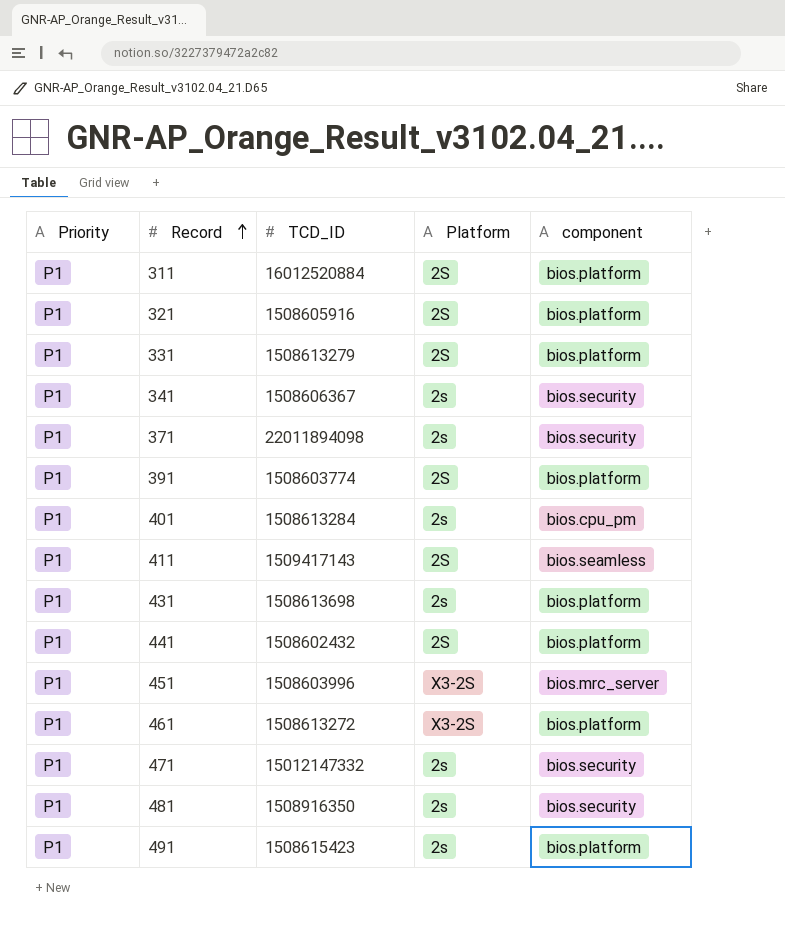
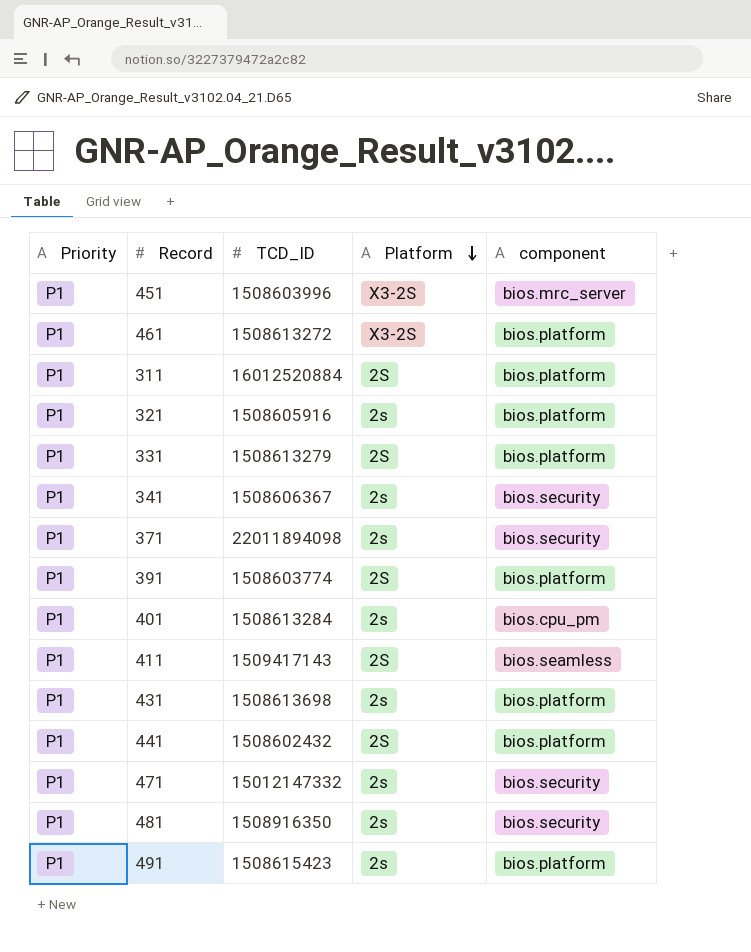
row order: Record ascending -> Platform descending
321 | Platform: 2S -> 2s

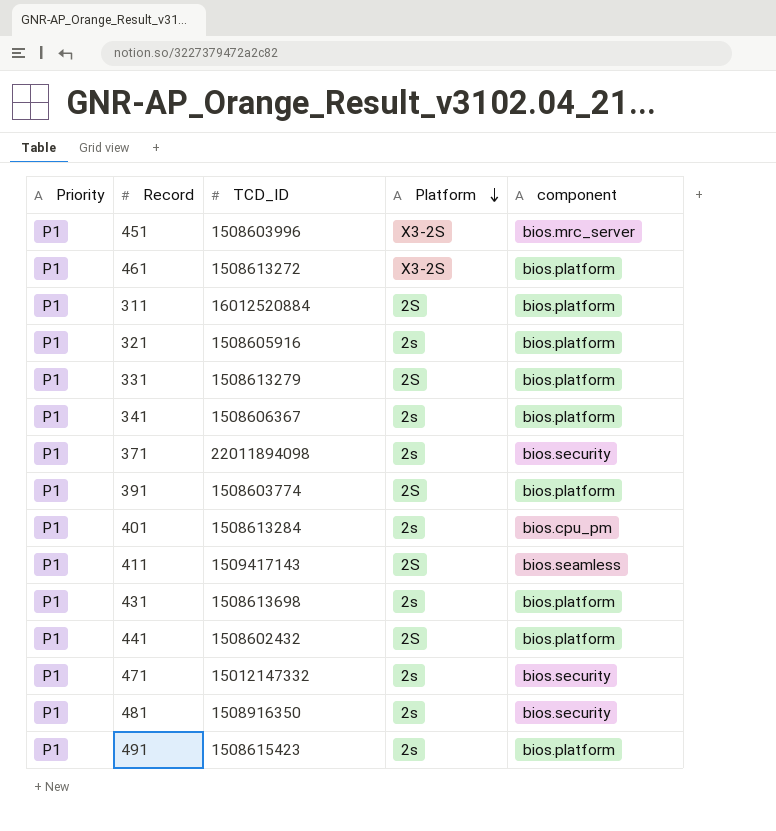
341 | component: bios.security -> bios.platform

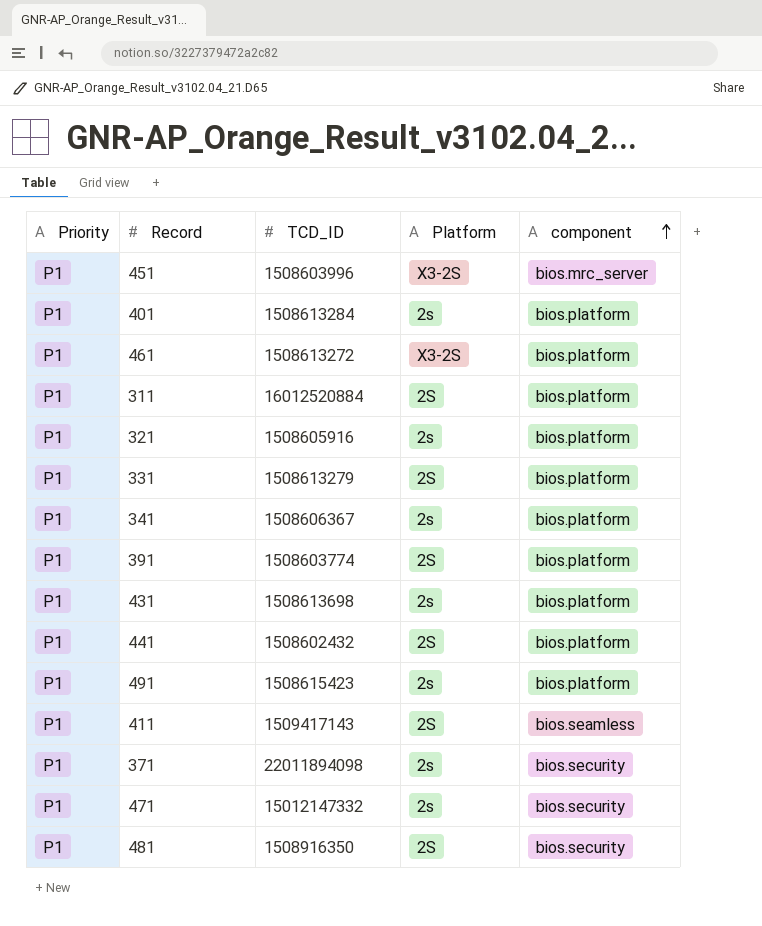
row order: Platform descending -> component ascending
401 | component: bios.cpu_pm -> bios.platform
481 | Platform: 2s -> 2S

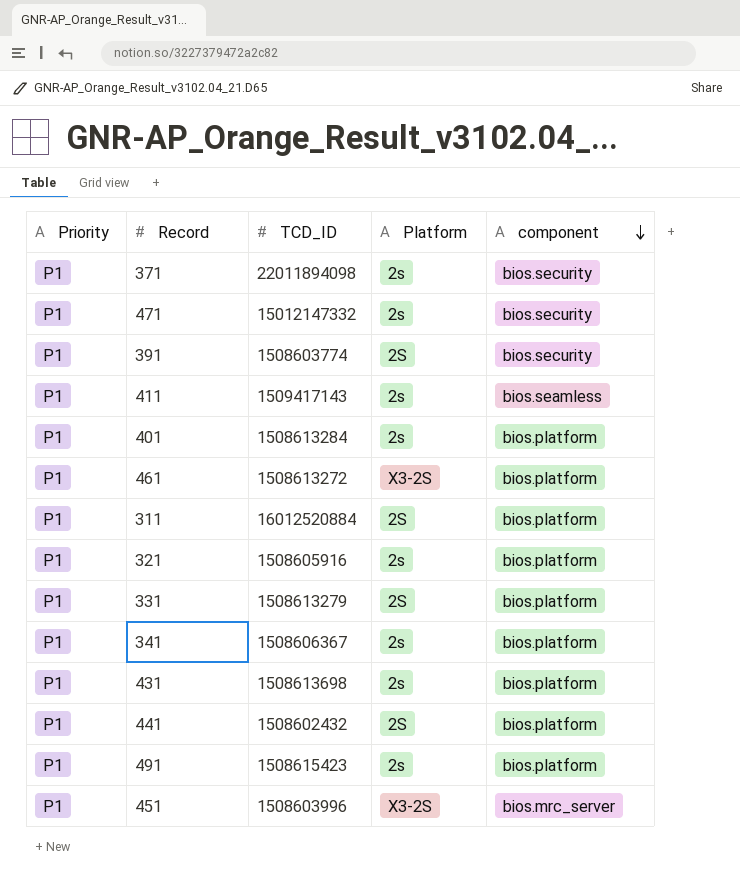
row order: component ascending -> component descending
row 481: P1 | 1508916350 | 2S | bios.security -> none
391 | component: bios.platform -> bios.security
411 | Platform: 2S -> 2s

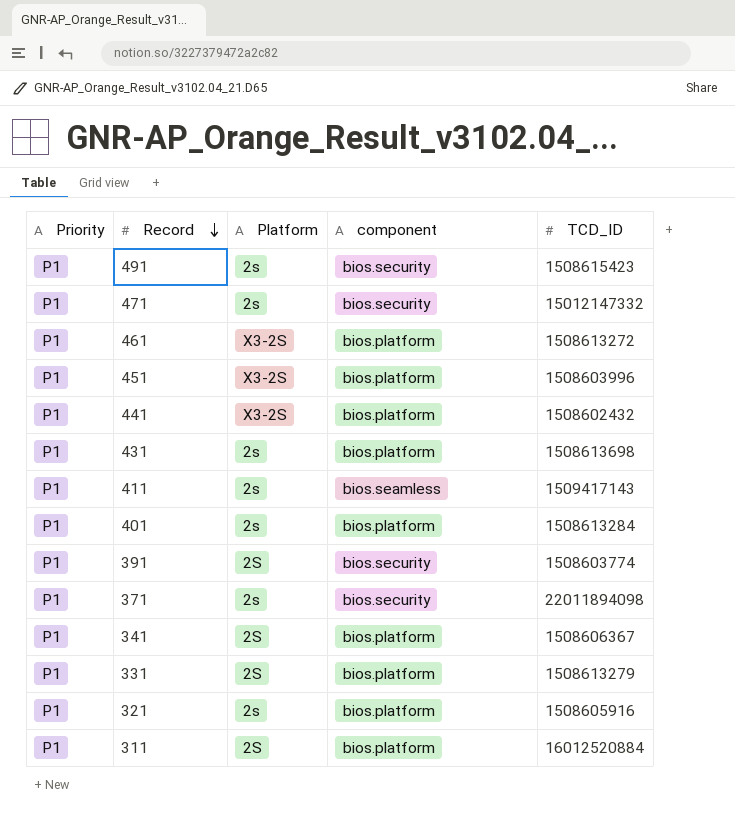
row order: component descending -> Record descending
column TCD_ID | position: 3 -> 5
491 | component: bios.platform -> bios.security
451 | component: bios.mrc_server -> bios.platform
441 | Platform: 2S -> X3-2S
341 | Platform: 2s -> 2S

